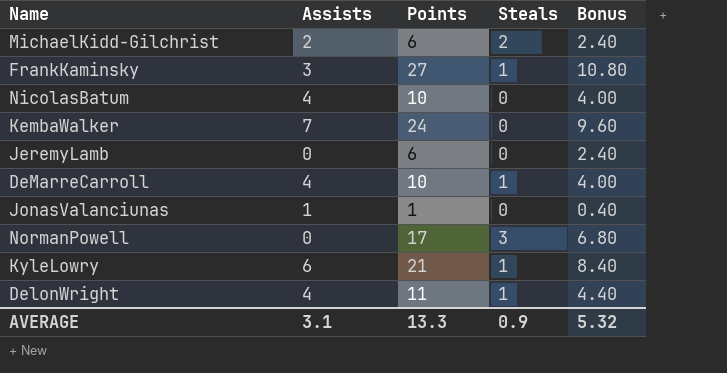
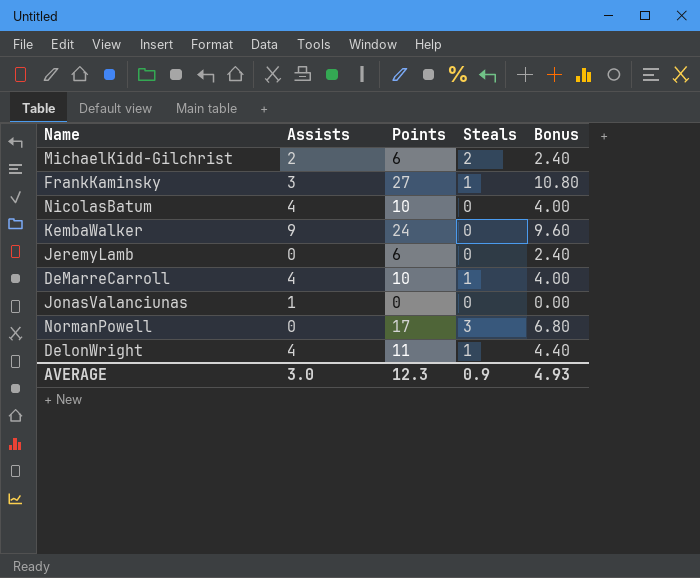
row KyleLowry: 6 | 21 | 1 | 8.40 -> none
KembaWalker | Assists: 7 -> 9
JonasValanciunas | Points: 1 -> 0
JonasValanciunas | Bonus: 0.40 -> 0.00
AVERAGE | Assists: 3.1 -> 3.0
AVERAGE | Points: 13.3 -> 12.3
AVERAGE | Bonus: 5.32 -> 4.93

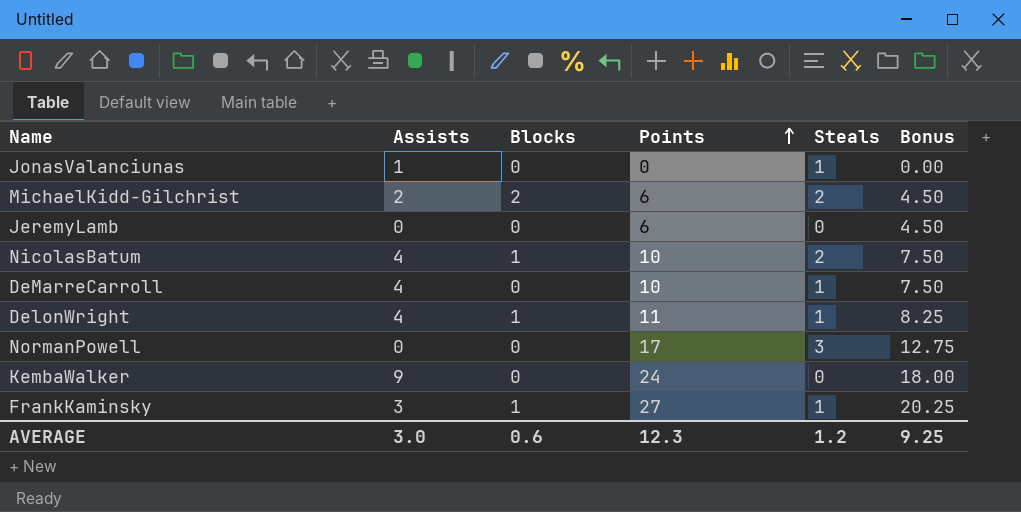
row order: none -> Points ascending
column Blocks | position: none -> 3
column Bonus | formula: [Points] * 0.4 -> [Points] * 0.75
JonasValanciunas | Steals: 0 -> 1
NicolasBatum | Steals: 0 -> 2
AVERAGE | Steals: 0.9 -> 1.2
AVERAGE | Bonus: 4.93 -> 9.25

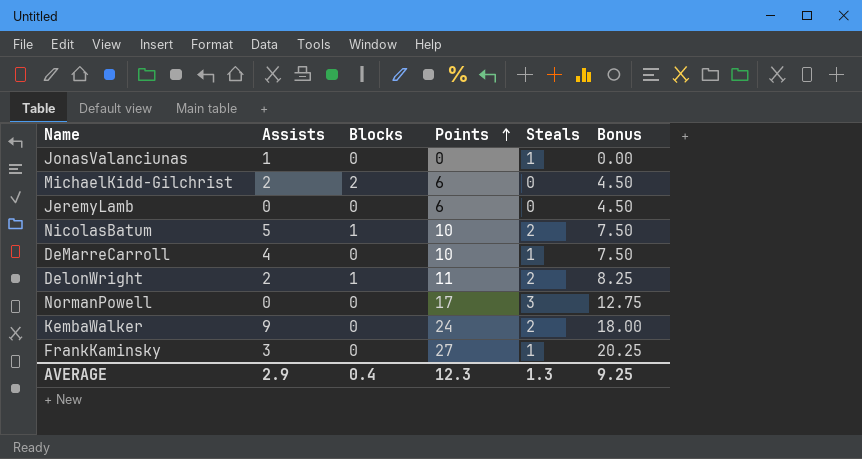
MichaelKidd-Gilchrist | Steals: 2 -> 0
NicolasBatum | Assists: 4 -> 5
DelonWright | Assists: 4 -> 2
DelonWright | Steals: 1 -> 2
KembaWalker | Steals: 0 -> 2
FrankKaminsky | Blocks: 1 -> 0
AVERAGE | Assists: 3.0 -> 2.9
AVERAGE | Blocks: 0.6 -> 0.4
AVERAGE | Steals: 1.2 -> 1.3

